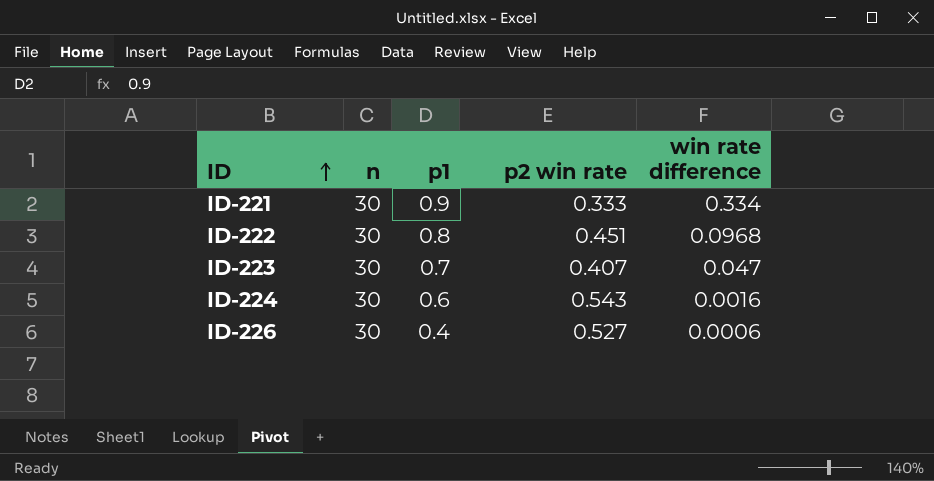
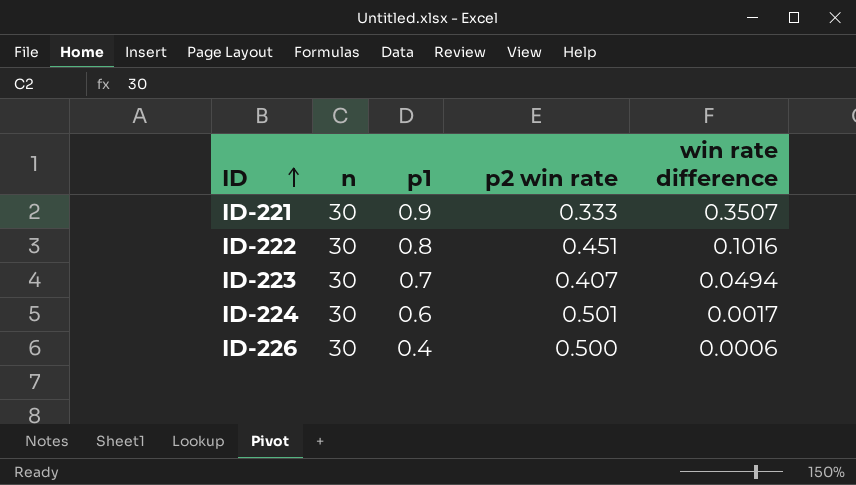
ID-221 | win rate difference: 0.334 -> 0.3507
ID-222 | win rate difference: 0.0968 -> 0.1016
ID-223 | win rate difference: 0.047 -> 0.0494
ID-224 | p2 win rate: 0.543 -> 0.501
ID-224 | win rate difference: 0.0016 -> 0.0017
ID-226 | p2 win rate: 0.527 -> 0.500

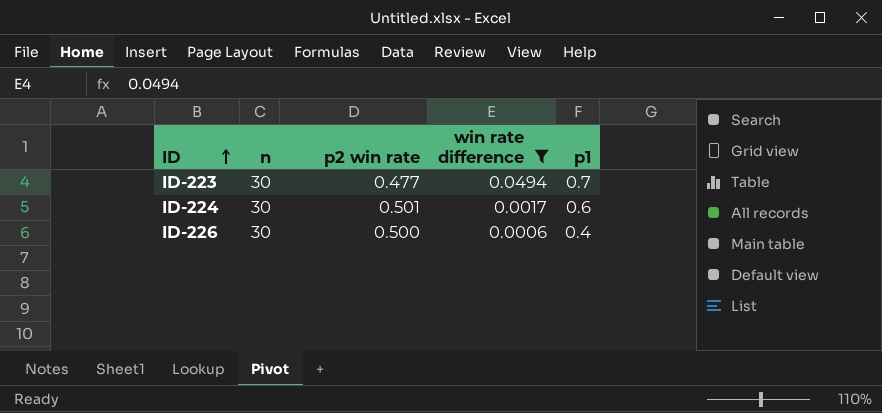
filter: none -> win rate difference <= 0.0494
column p1 | position: 3 -> 5
ID-223 | p2 win rate: 0.407 -> 0.477

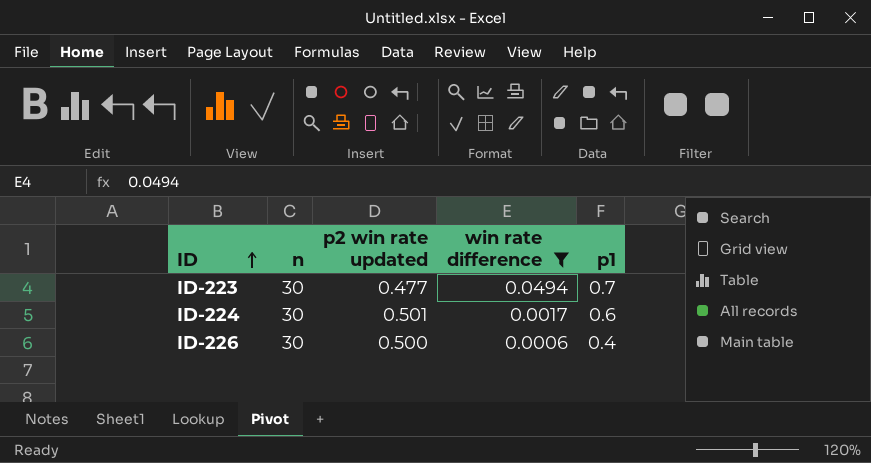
column name: p2 win rate -> p2 win rate updated

